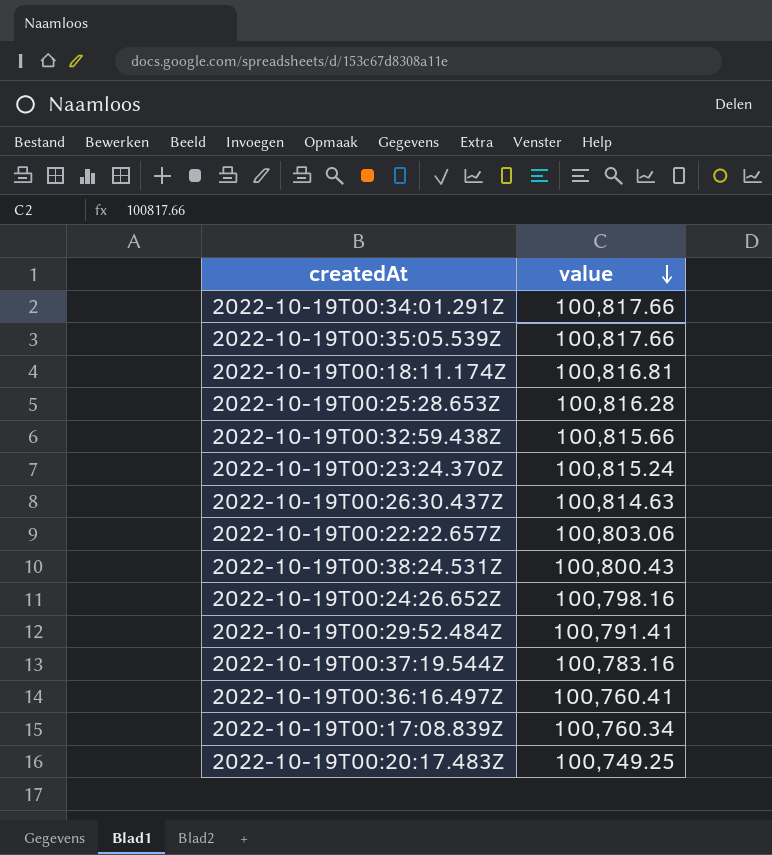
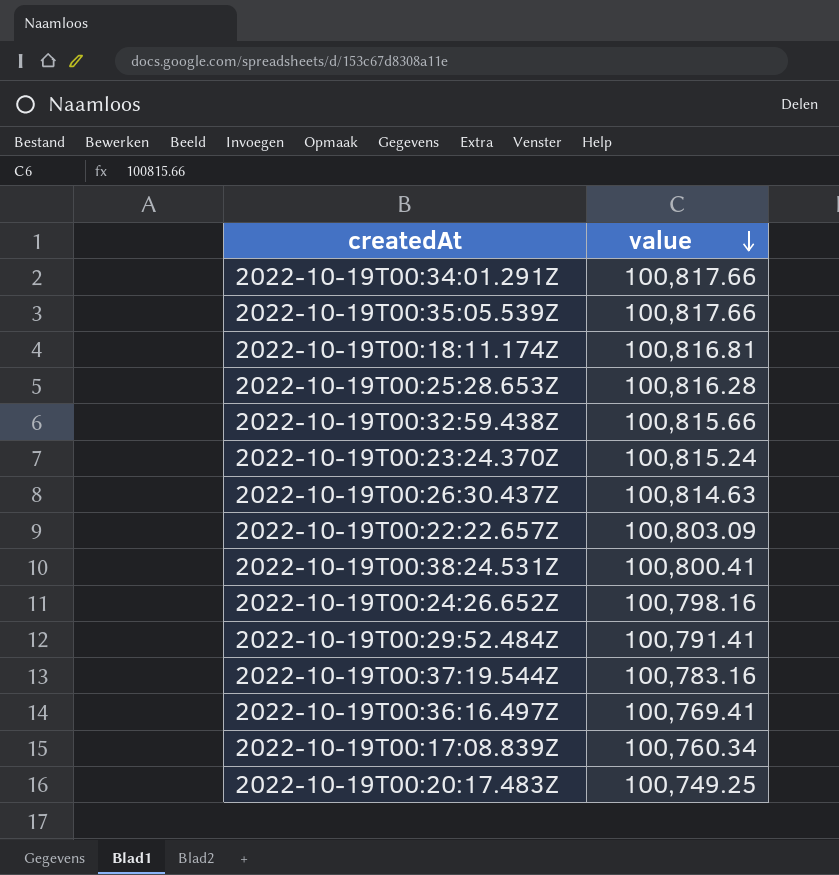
2022-10-19T00:22:22.657Z | value: 100,803.06 -> 100,803.09
2022-10-19T00:38:24.531Z | value: 100,800.43 -> 100,800.41
2022-10-19T00:36:16.497Z | value: 100,760.41 -> 100,769.41

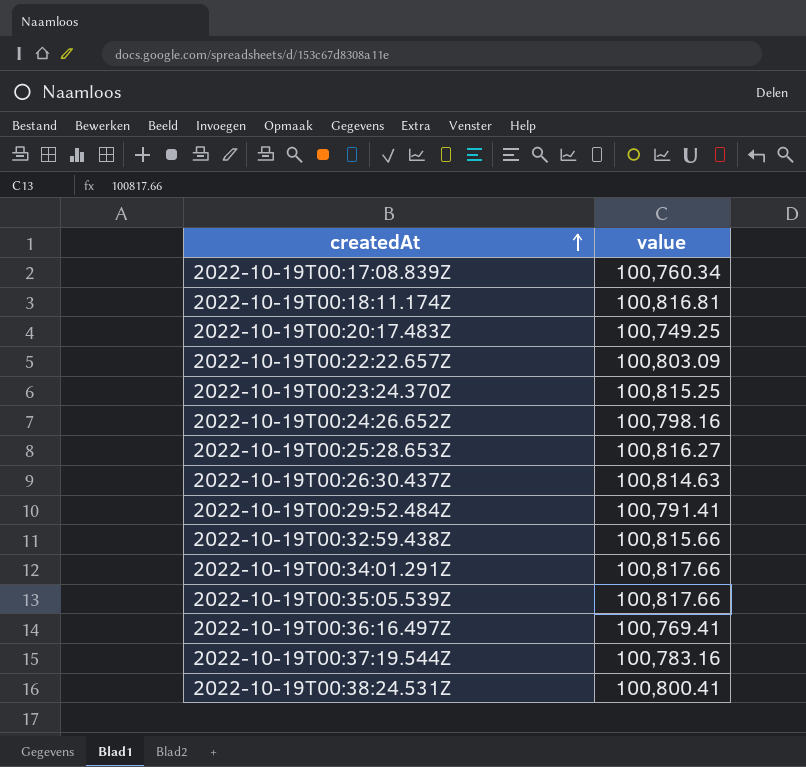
row order: value descending -> createdAt ascending
2022-10-19T00:23:24.370Z | value: 100,815.24 -> 100,815.25
2022-10-19T00:25:28.653Z | value: 100,816.28 -> 100,816.27

